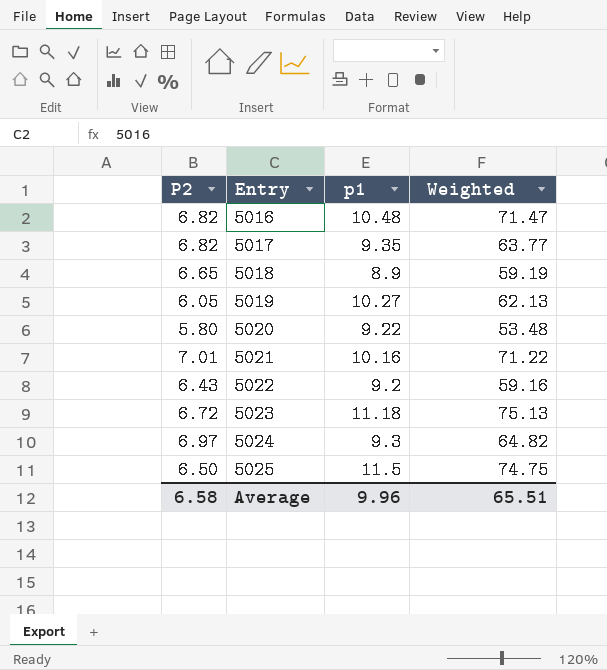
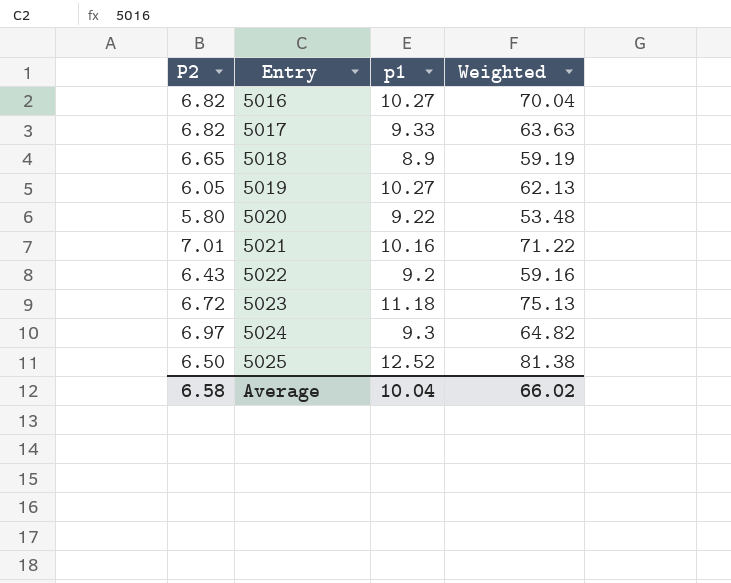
5016 | p1: 10.48 -> 10.27
5016 | Weighted: 71.47 -> 70.04
5017 | p1: 9.35 -> 9.33
5017 | Weighted: 63.77 -> 63.63
5025 | p1: 11.5 -> 12.52
5025 | Weighted: 74.75 -> 81.38
Average | p1: 9.96 -> 10.04
Average | Weighted: 65.51 -> 66.02

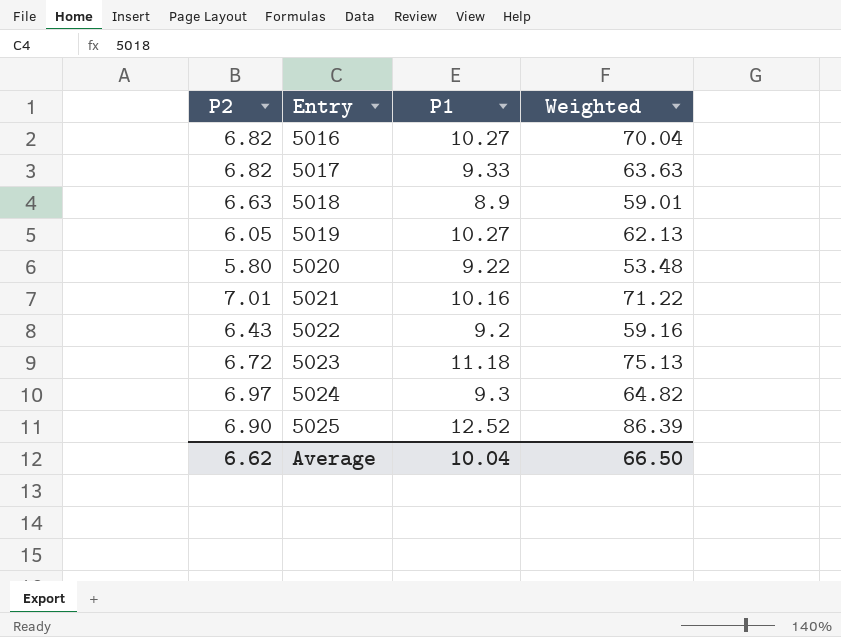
column name: p1 -> P1
5018 | P2: 6.65 -> 6.63
5018 | Weighted: 59.19 -> 59.01
5025 | P2: 6.50 -> 6.90
5025 | Weighted: 81.38 -> 86.39
Average | P2: 6.58 -> 6.62
Average | Weighted: 66.02 -> 66.50

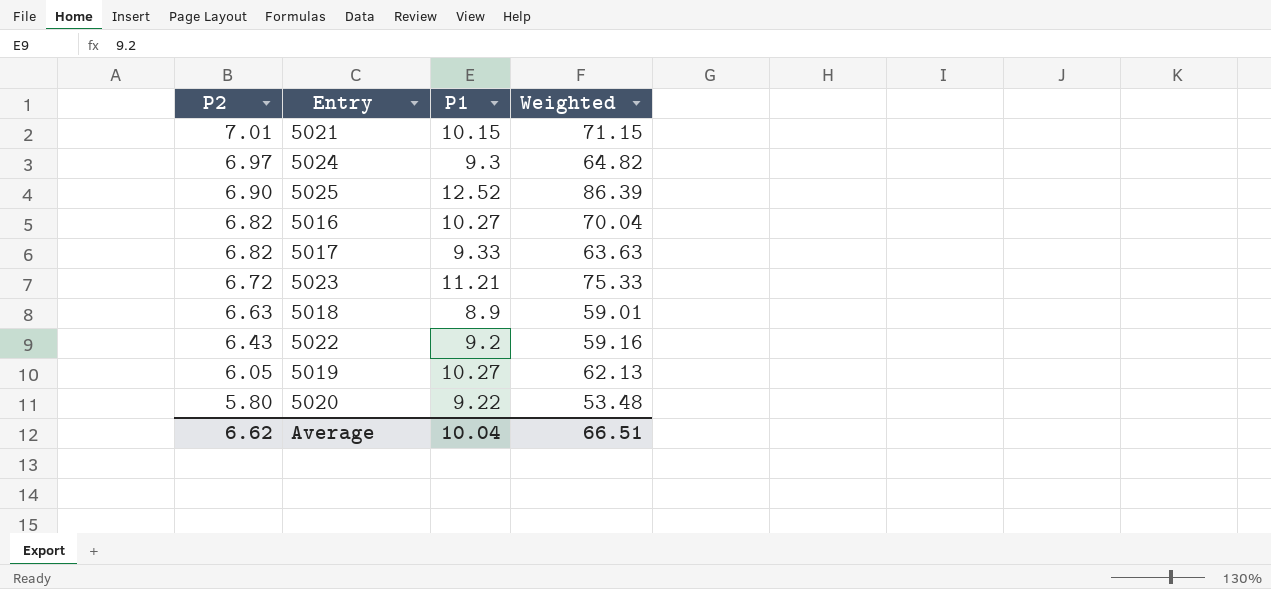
row order: Entry ascending -> P2 descending
5021 | P1: 10.16 -> 10.15
5021 | Weighted: 71.22 -> 71.15
5023 | P1: 11.18 -> 11.21
5023 | Weighted: 75.13 -> 75.33
Average | Weighted: 66.50 -> 66.51

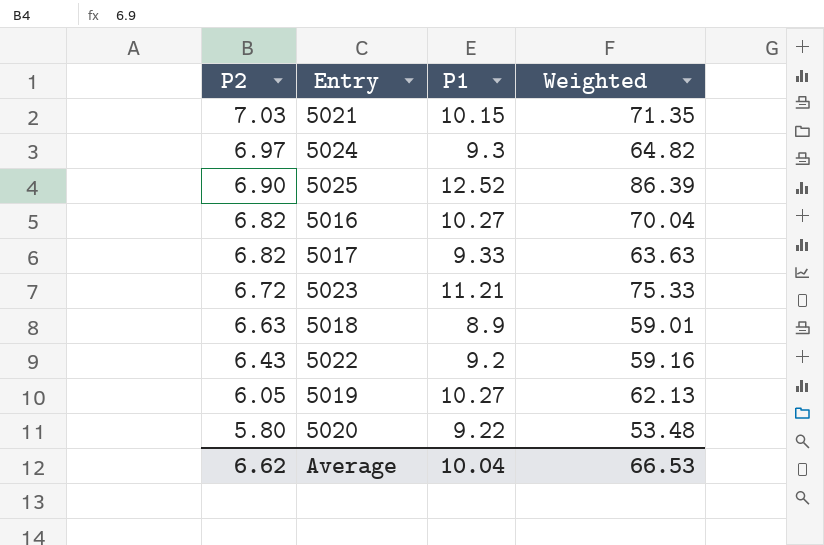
5021 | P2: 7.01 -> 7.03
5021 | Weighted: 71.15 -> 71.35
Average | Weighted: 66.51 -> 66.53

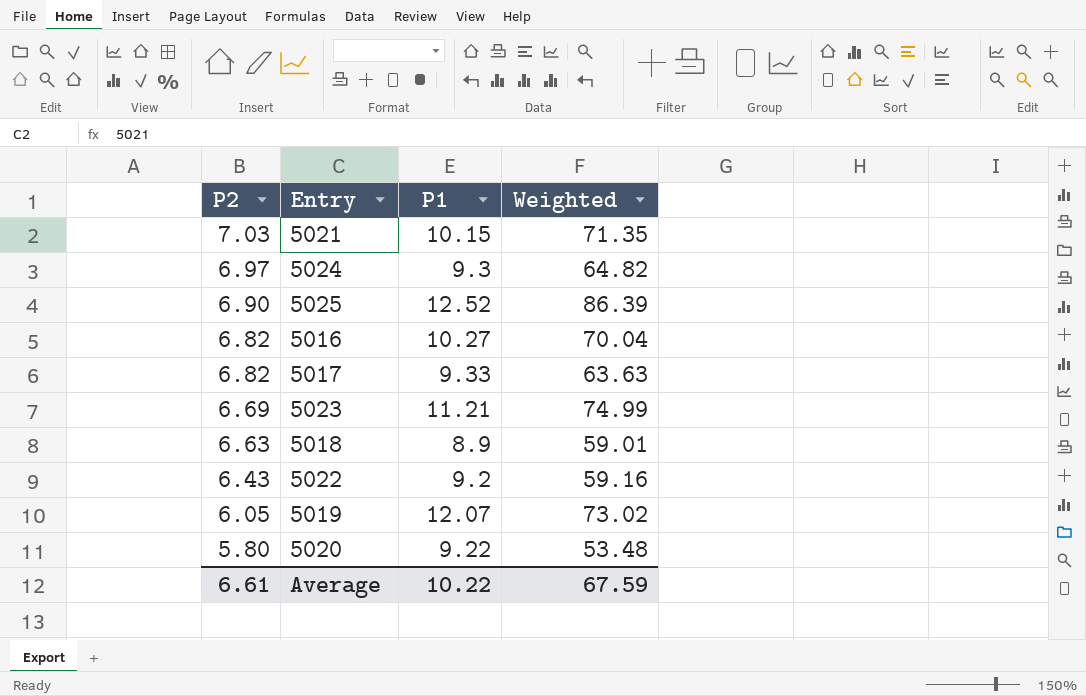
5023 | P2: 6.72 -> 6.69
5023 | Weighted: 75.33 -> 74.99
5019 | P1: 10.27 -> 12.07
5019 | Weighted: 62.13 -> 73.02
Average | P2: 6.62 -> 6.61
Average | P1: 10.04 -> 10.22
Average | Weighted: 66.53 -> 67.59

